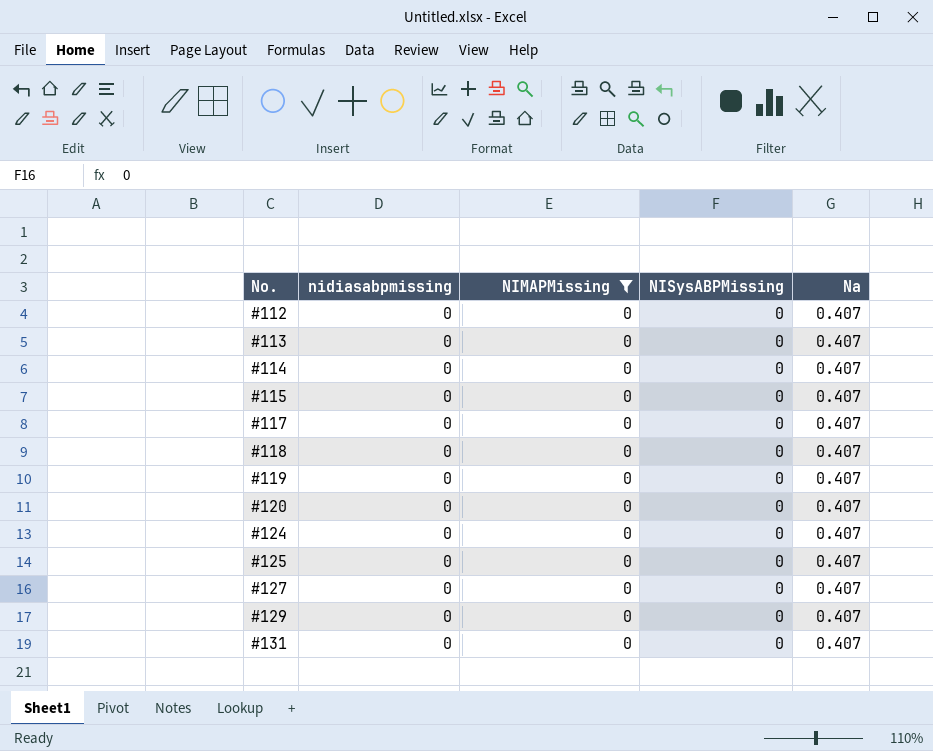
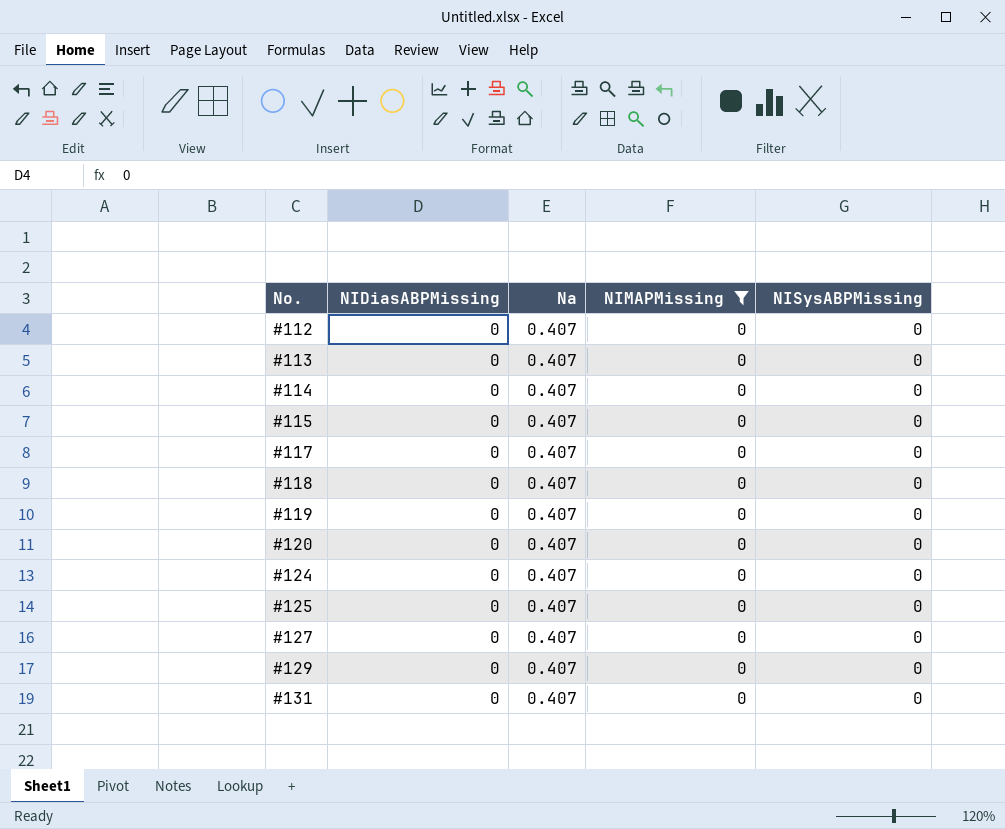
column name: nidiasabpmissing -> NIDiasABPMissing
column Na | position: 5 -> 3

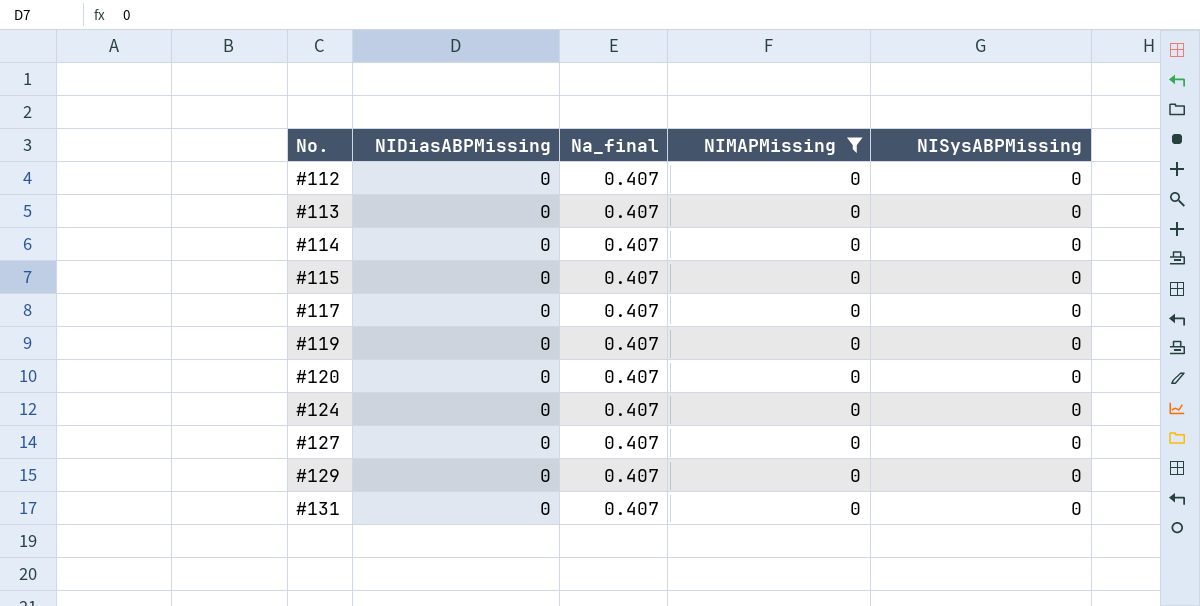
column name: Na -> Na_final
row #118: 0 | 0.407 | 0 | 0 -> none
row #125: 0 | 0.407 | 0 | 0 -> none

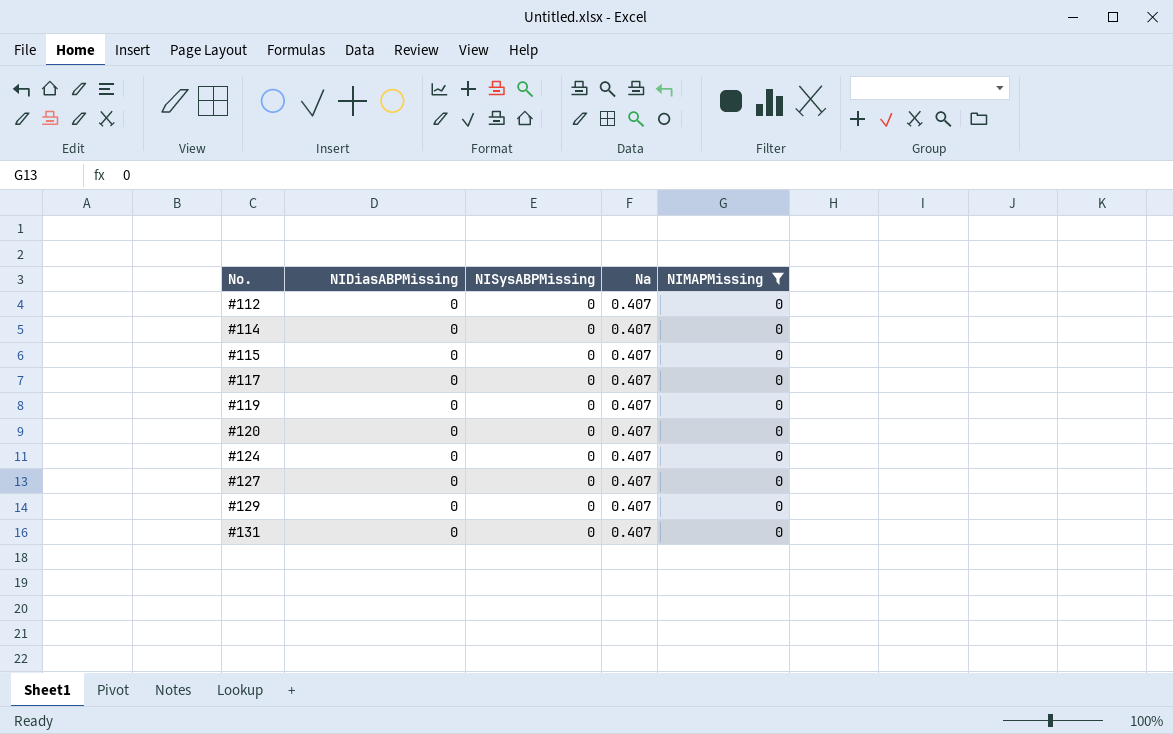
column NISysABPMissing | position: 5 -> 3
column name: Na_final -> Na
row #113: 0 | 0.407 | 0 | 0 -> none

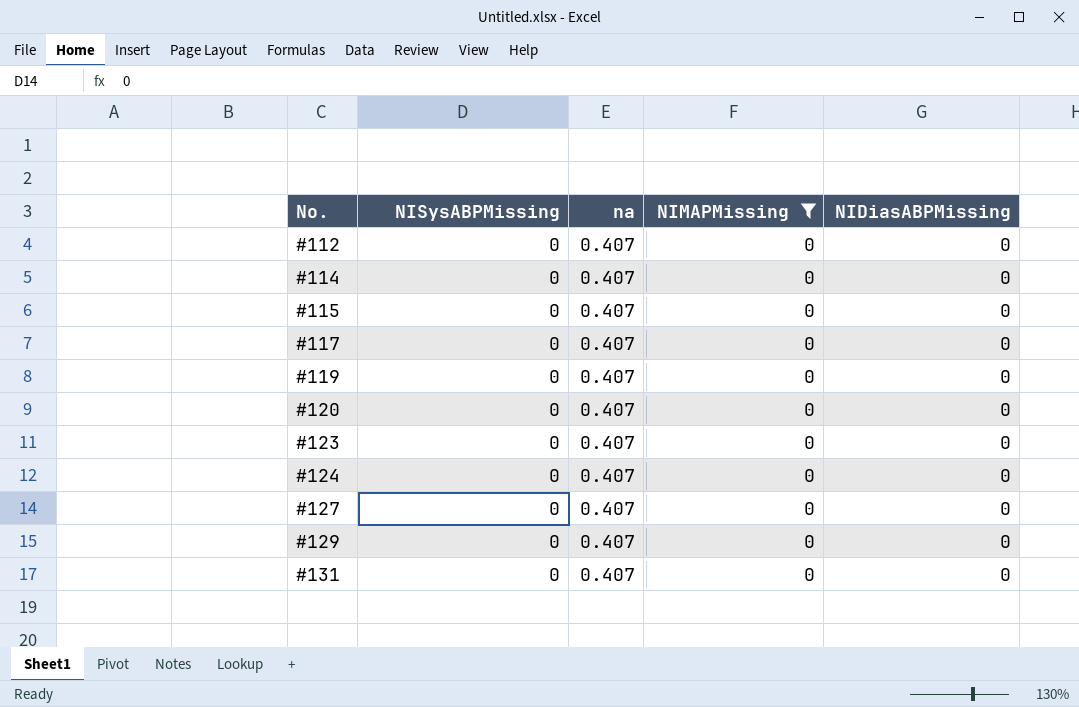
column name: Na -> na
column NIDiasABPMissing | position: 2 -> 5
row #123: none -> 0 | 0.407 | 0 | 0

